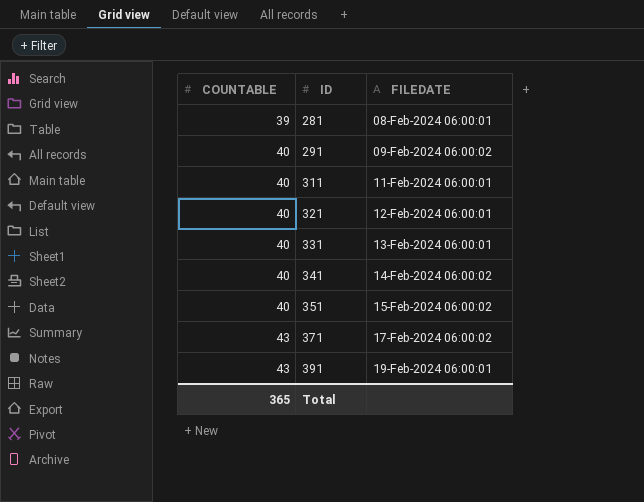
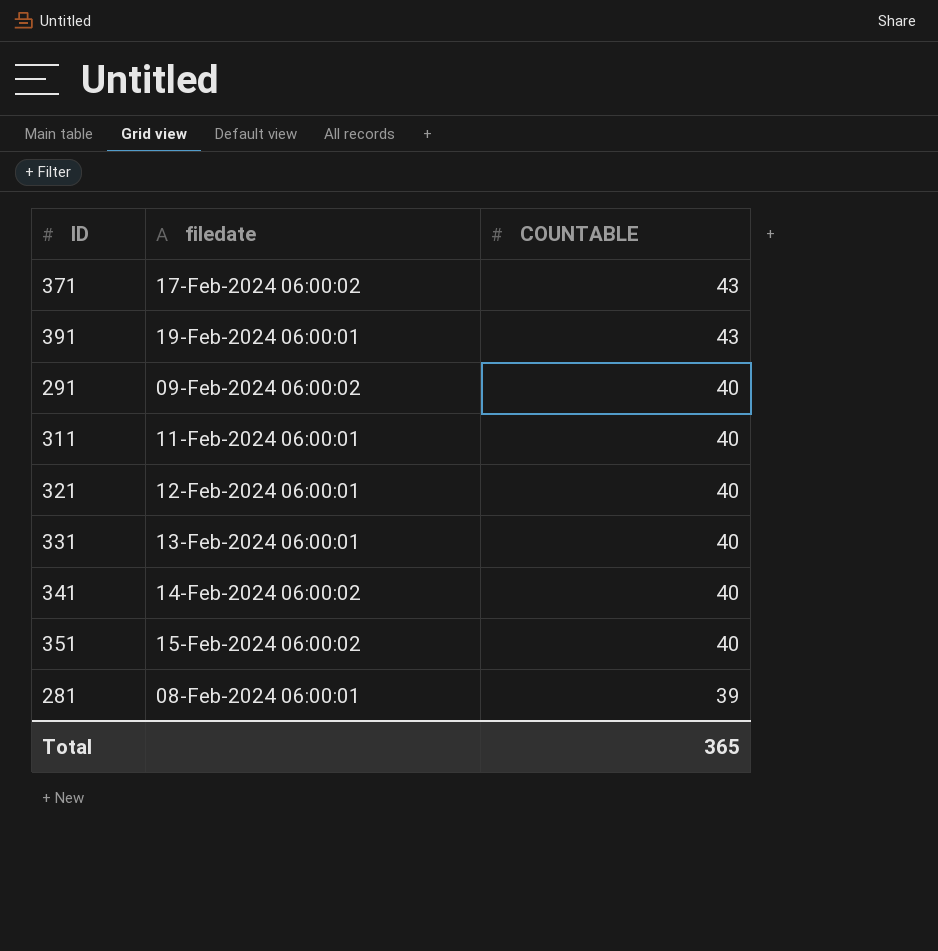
row order: COUNTABLE ascending -> COUNTABLE descending
column name: FILEDATE -> filedate
column COUNTABLE | position: 1 -> 3

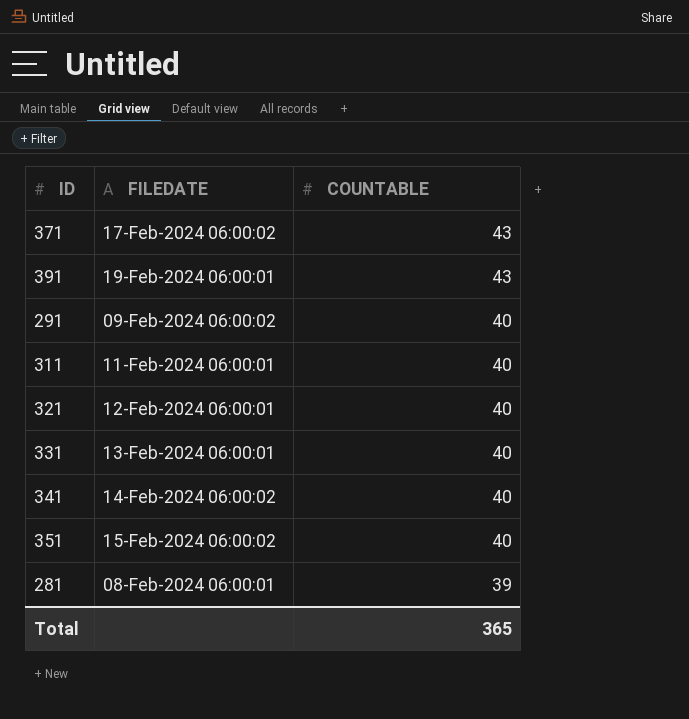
column name: filedate -> FILEDATE

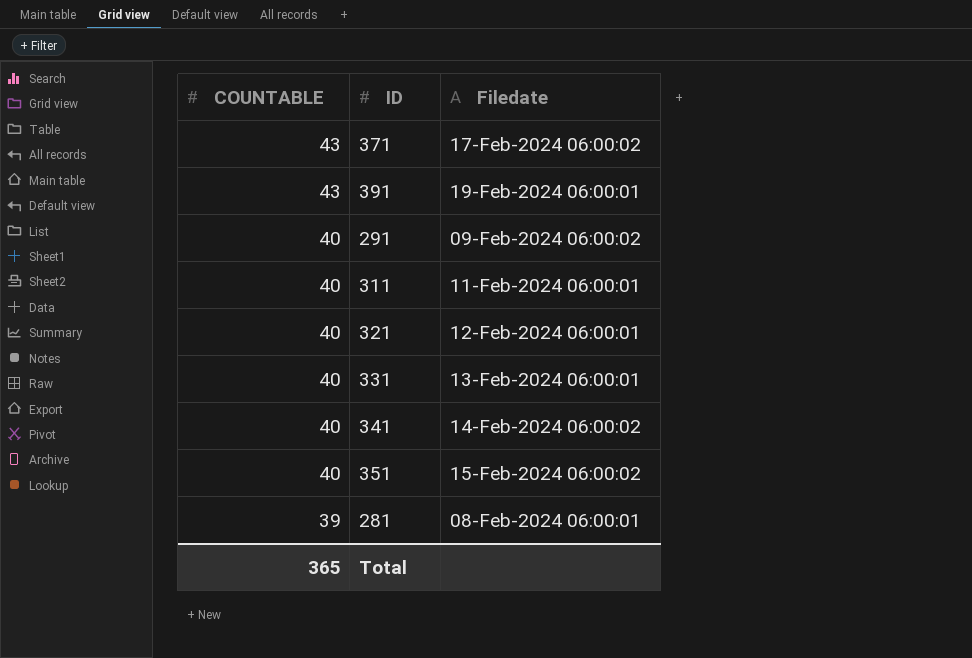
column COUNTABLE | position: 3 -> 1
column name: FILEDATE -> Filedate

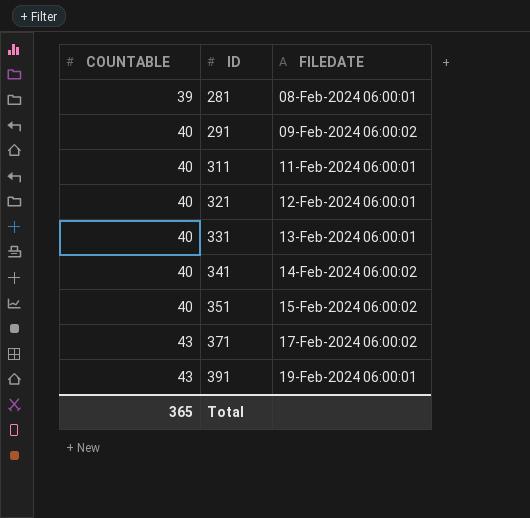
row order: COUNTABLE descending -> COUNTABLE ascending
column name: Filedate -> FILEDATE

